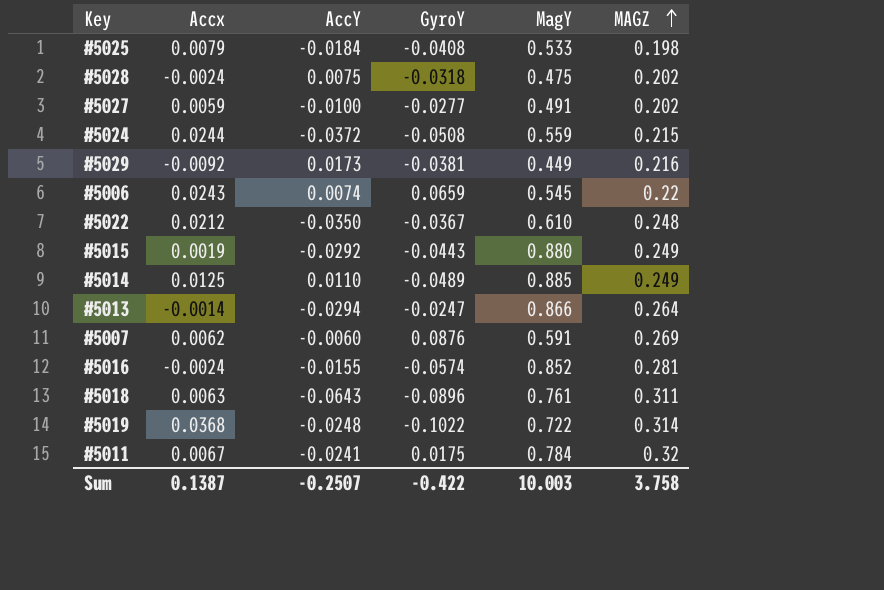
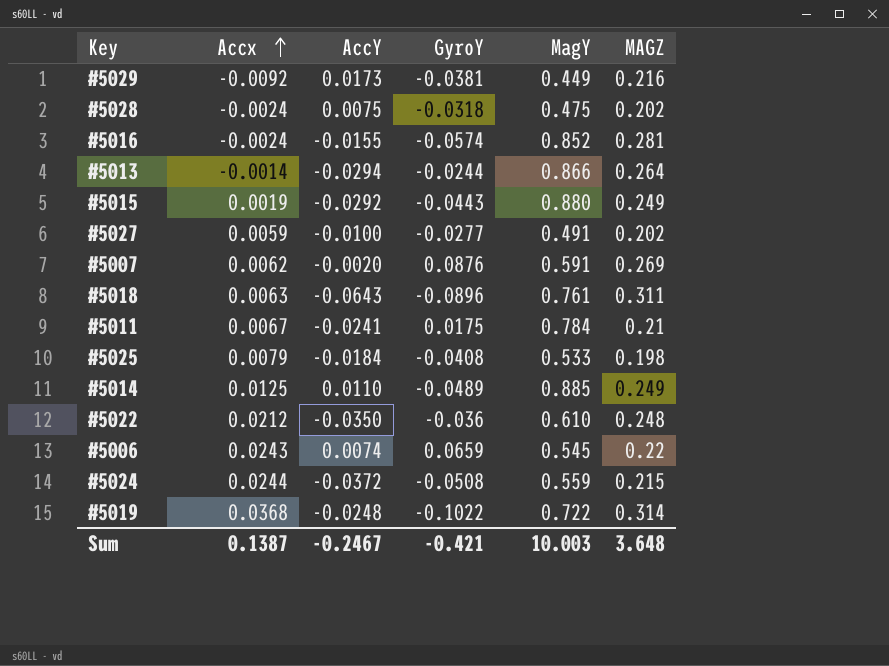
row order: MAGZ ascending -> Accx ascending
#5013 | GyroY: -0.0247 -> -0.0244
#5007 | AccY: -0.0060 -> -0.0020
#5011 | MAGZ: 0.32 -> 0.21
#5022 | GyroY: -0.0367 -> -0.036
Sum | AccY: -0.2507 -> -0.2467
Sum | GyroY: -0.422 -> -0.421
Sum | MAGZ: 3.758 -> 3.648

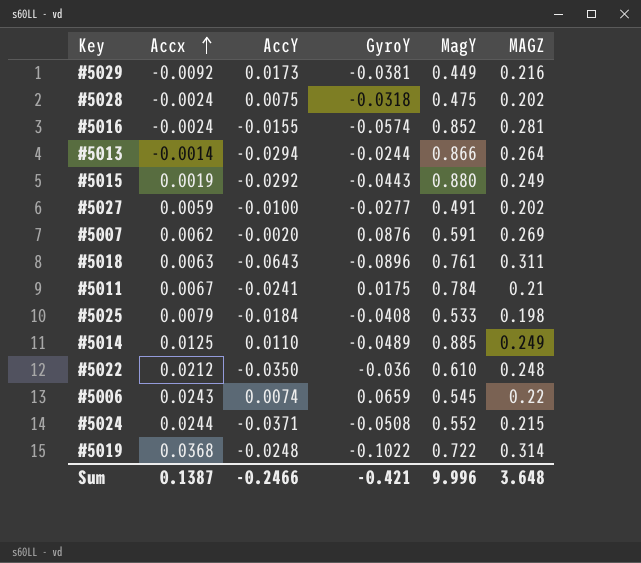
#5024 | AccY: -0.0372 -> -0.0371
#5024 | MagY: 0.559 -> 0.552
Sum | AccY: -0.2467 -> -0.2466
Sum | MagY: 10.003 -> 9.996

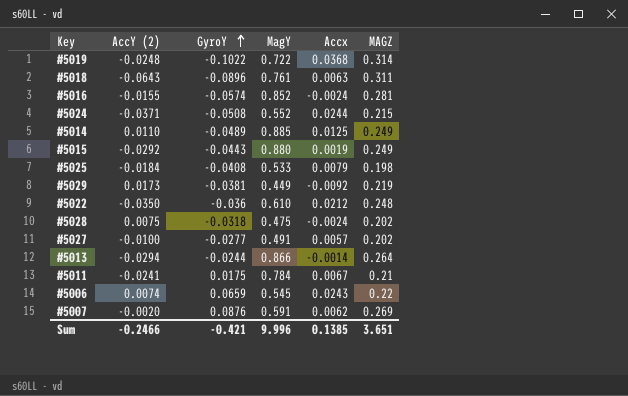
row order: Accx ascending -> GyroY ascending
column name: AccY -> AccY (2)
column Accx | position: 2 -> 5
#5029 | MAGZ: 0.216 -> 0.219
#5027 | Accx: 0.0059 -> 0.0057
Sum | Accx: 0.1387 -> 0.1385
Sum | MAGZ: 3.648 -> 3.651

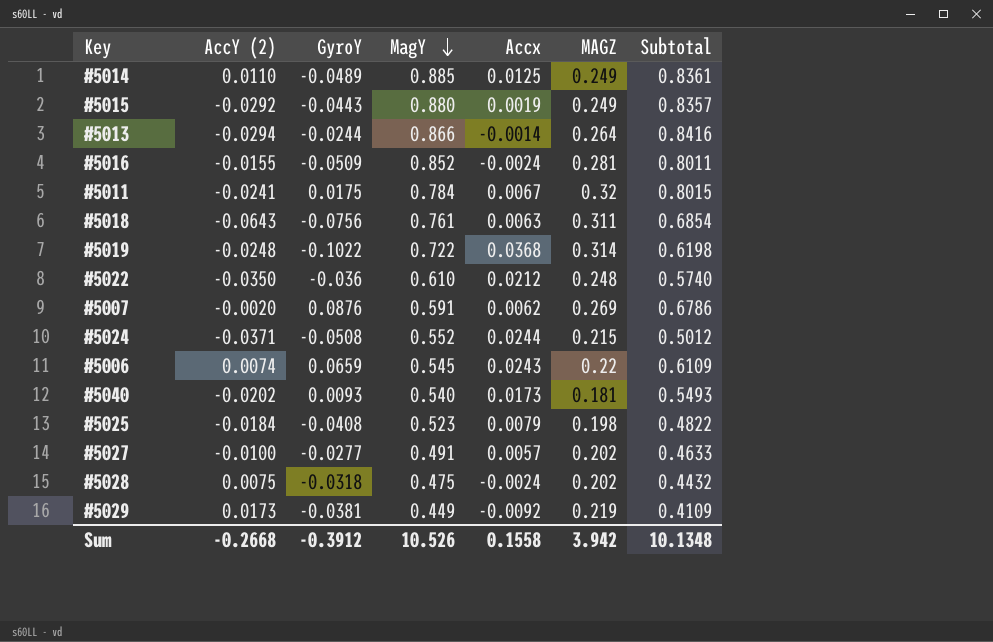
row order: GyroY ascending -> MagY descending
column Subtotal | formula: none -> [GyroY] + [MagY]
#5016 | GyroY: -0.0574 -> -0.0509
#5011 | MAGZ: 0.21 -> 0.32
#5018 | GyroY: -0.0896 -> -0.0756
row #5040: none -> -0.0202 | 0.0093 | 0.540 | 0.0173 | 0.181 | 0.5493
#5025 | MagY: 0.533 -> 0.523
Sum | AccY (2): -0.2466 -> -0.2668
Sum | GyroY: -0.421 -> -0.3912
Sum | MagY: 9.996 -> 10.526
Sum | Accx: 0.1385 -> 0.1558
Sum | MAGZ: 3.651 -> 3.942

